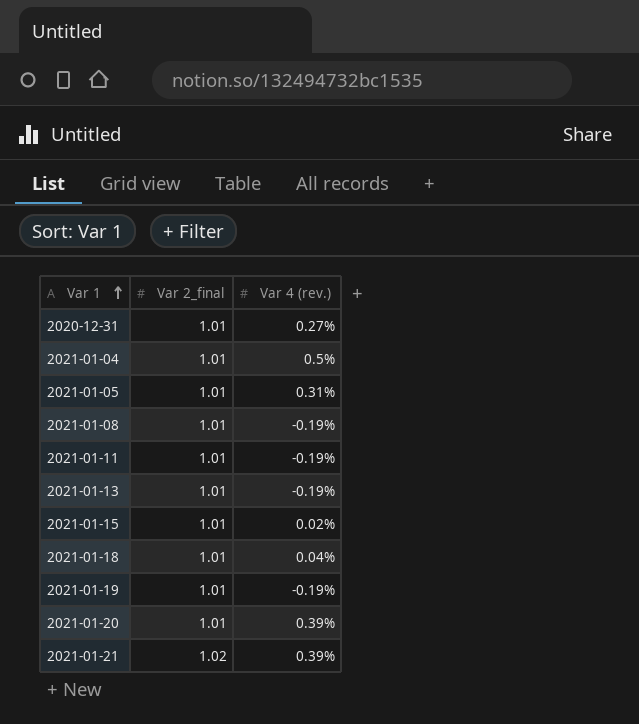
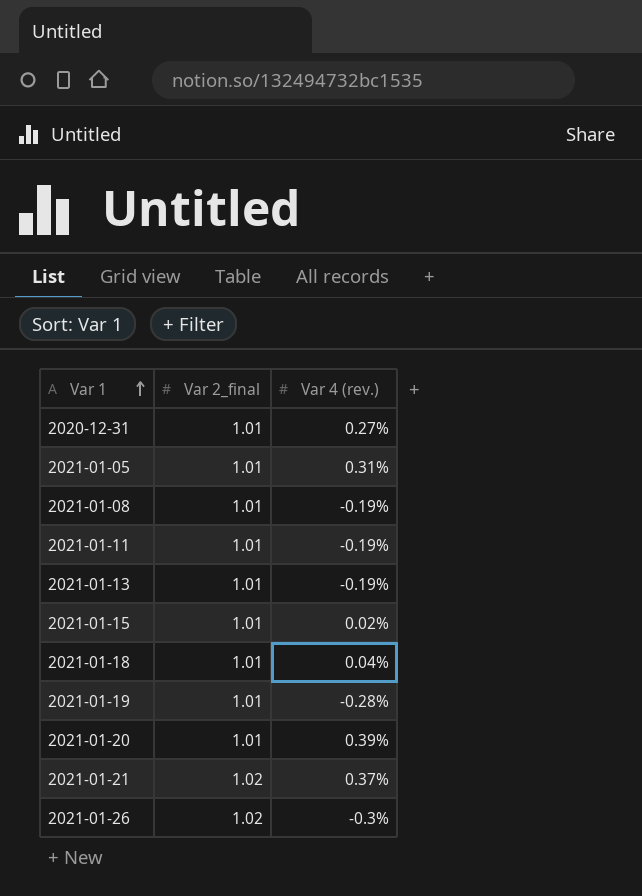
row 2021-01-04: 1.01 | 0.5% -> none
2021-01-19 | Var 4 (rev.): -0.19% -> -0.28%
2021-01-21 | Var 4 (rev.): 0.39% -> 0.37%
row 2021-01-26: none -> 1.02 | -0.3%

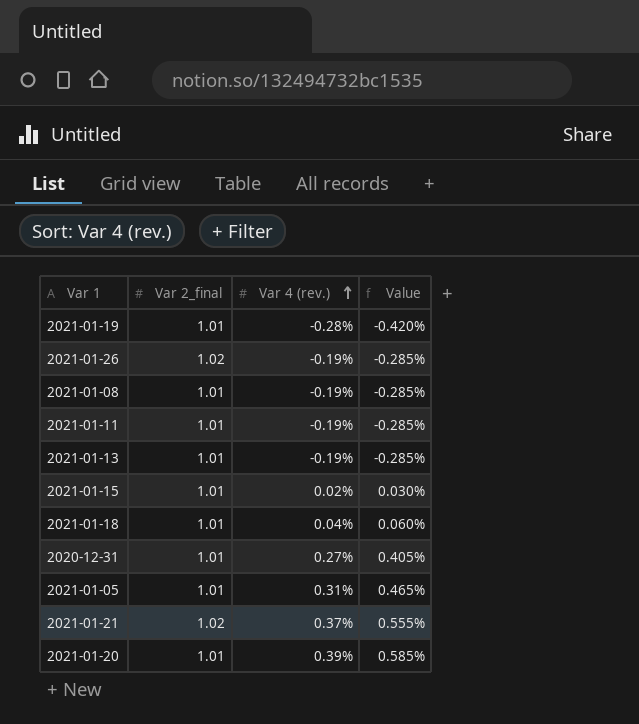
row order: Var 1 ascending -> Var 4 (rev.) ascending
column Value | formula: none -> [Var 4 (rev.)] * 1.5
2021-01-26 | Var 4 (rev.): -0.3% -> -0.19%

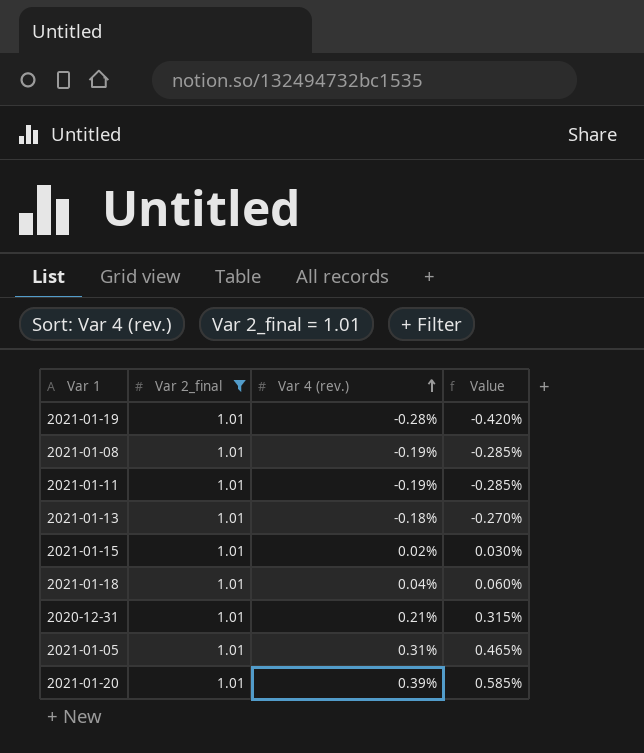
filter: none -> Var 2_final = 1.01
2021-01-13 | Var 4 (rev.): -0.19% -> -0.18%
2021-01-13 | Value: -0.285% -> -0.270%
2020-12-31 | Var 4 (rev.): 0.27% -> 0.21%
2020-12-31 | Value: 0.405% -> 0.315%

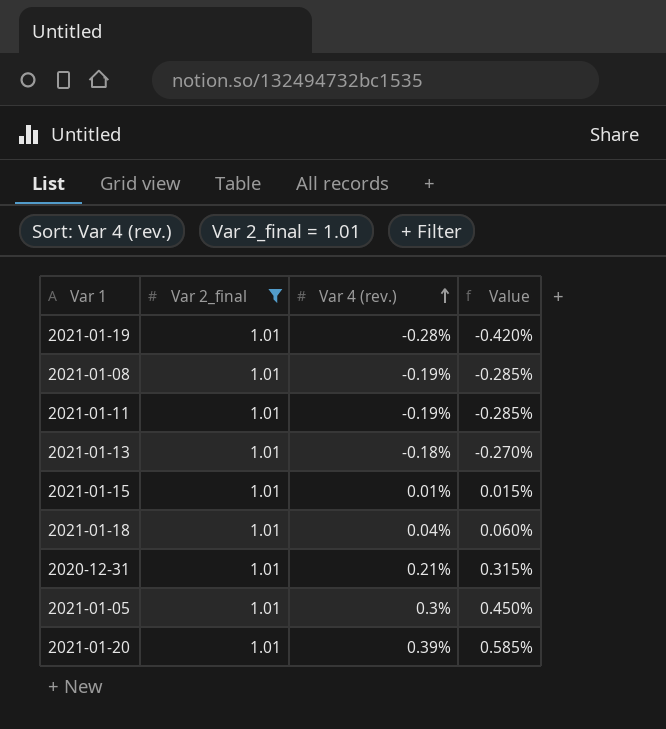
2021-01-15 | Var 4 (rev.): 0.02% -> 0.01%
2021-01-15 | Value: 0.030% -> 0.015%
2021-01-05 | Var 4 (rev.): 0.31% -> 0.3%
2021-01-05 | Value: 0.465% -> 0.450%

